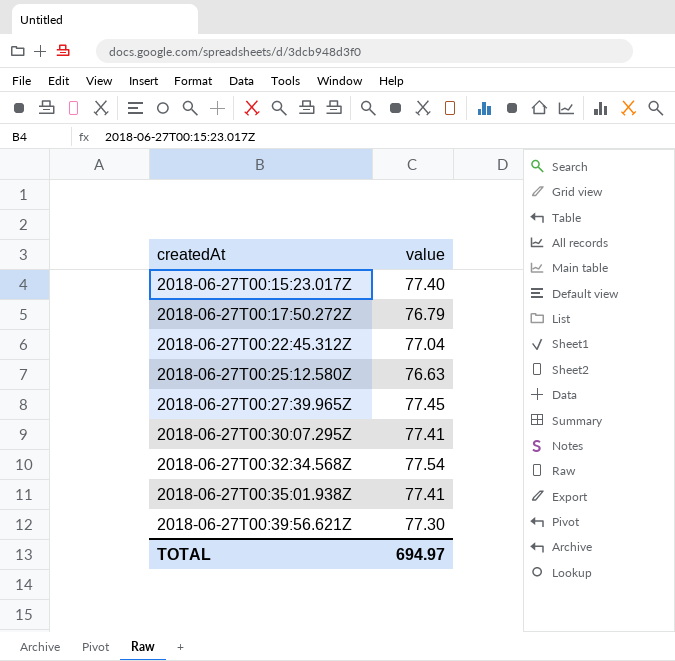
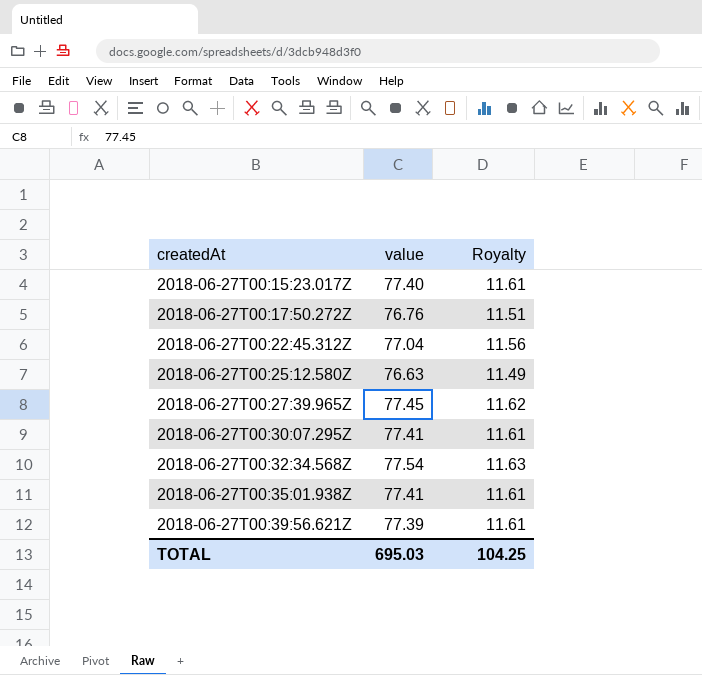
column Royalty | formula: none -> [value] * 0.15
2018-06-27T00:17:50.272Z | value: 76.79 -> 76.76
2018-06-27T00:39:56.621Z | value: 77.30 -> 77.39
TOTAL | value: 694.97 -> 695.03

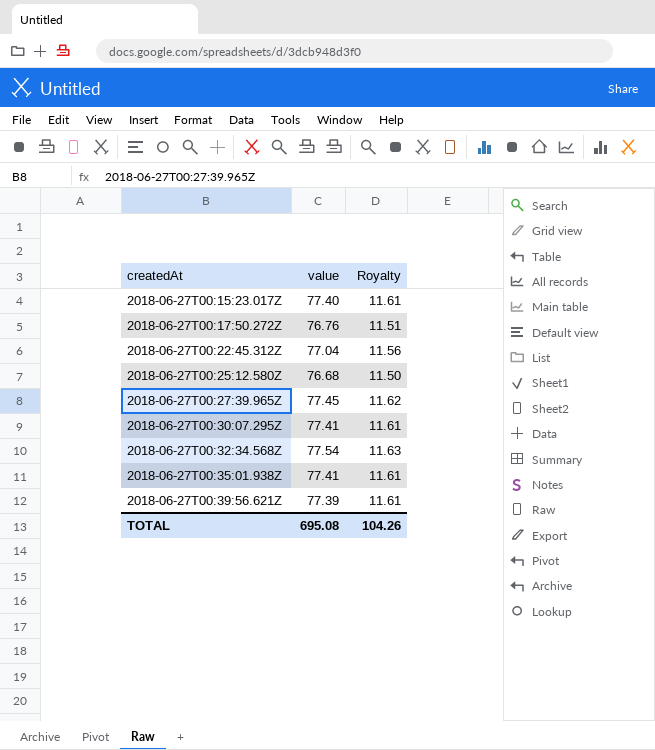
2018-06-27T00:25:12.580Z | value: 76.63 -> 76.68
2018-06-27T00:25:12.580Z | Royalty: 11.49 -> 11.50
TOTAL | value: 695.03 -> 695.08
TOTAL | Royalty: 104.25 -> 104.26

